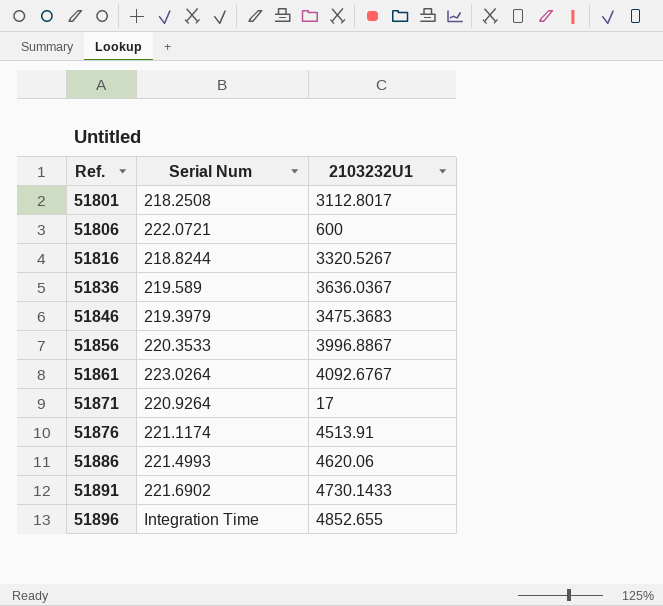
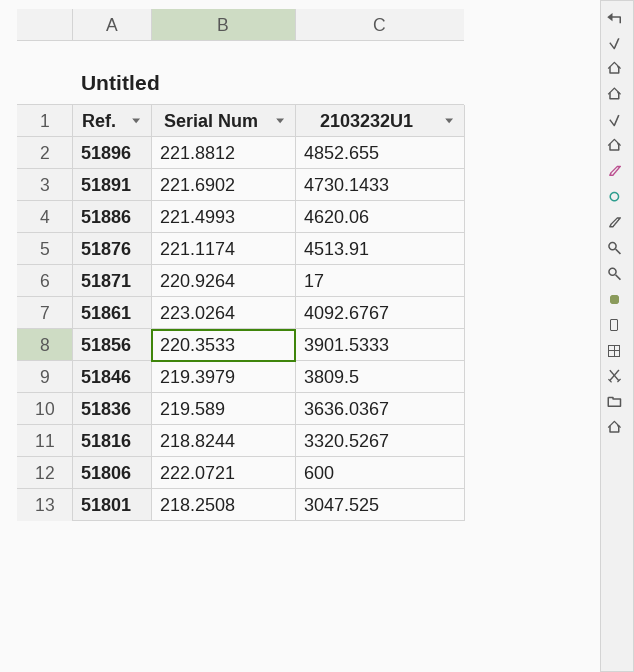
row order: Ref. ascending -> Ref. descending
51896 | Serial Num: Integration Time -> 221.8812
51856 | 2103232U1: 3996.8867 -> 3901.5333
51846 | 2103232U1: 3475.3683 -> 3809.5
51801 | 2103232U1: 3112.8017 -> 3047.525

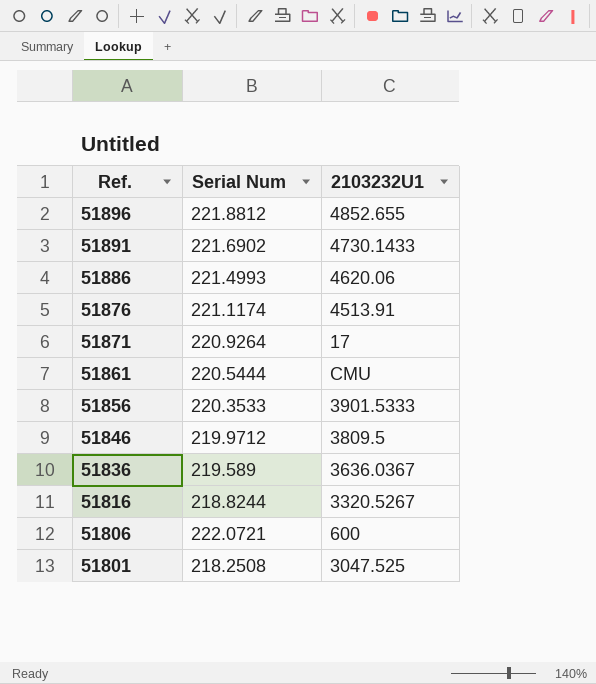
51861 | Serial Num: 223.0264 -> 220.5444
51861 | 2103232U1: 4092.6767 -> CMU
51846 | Serial Num: 219.3979 -> 219.9712

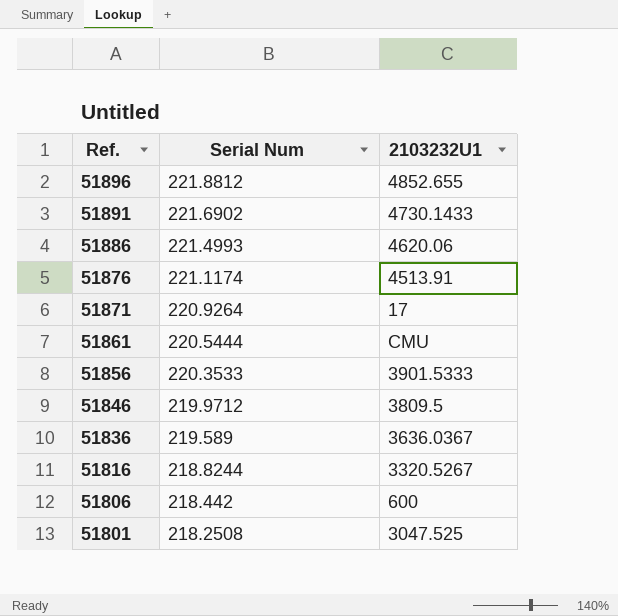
51806 | Serial Num: 222.0721 -> 218.442

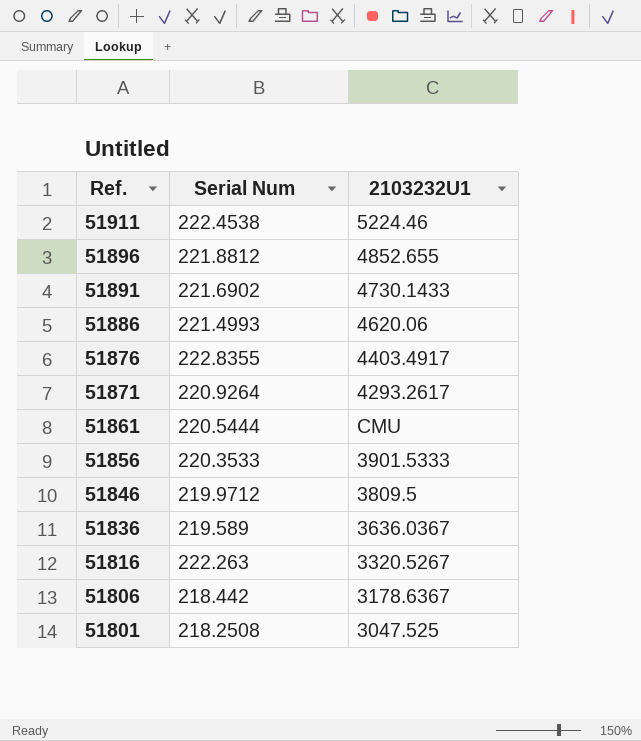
row 51911: none -> 222.4538 | 5224.46
51876 | Serial Num: 221.1174 -> 222.8355
51876 | 2103232U1: 4513.91 -> 4403.4917
51871 | 2103232U1: 17 -> 4293.2617
51816 | Serial Num: 218.8244 -> 222.263
51806 | 2103232U1: 600 -> 3178.6367

